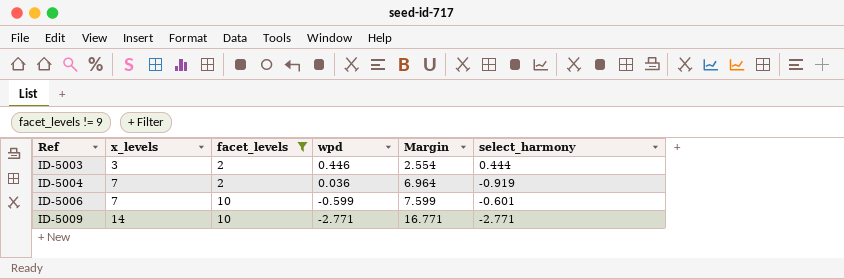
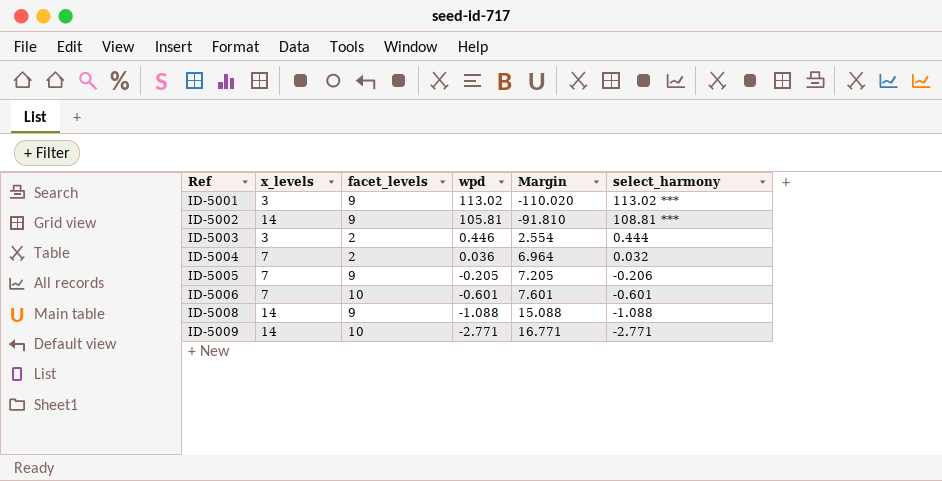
filter: facet_levels != 9 -> none
ID-5004 | select_harmony: -0.919 -> 0.032
ID-5006 | wpd: -0.599 -> -0.601
ID-5006 | Margin: 7.599 -> 7.601

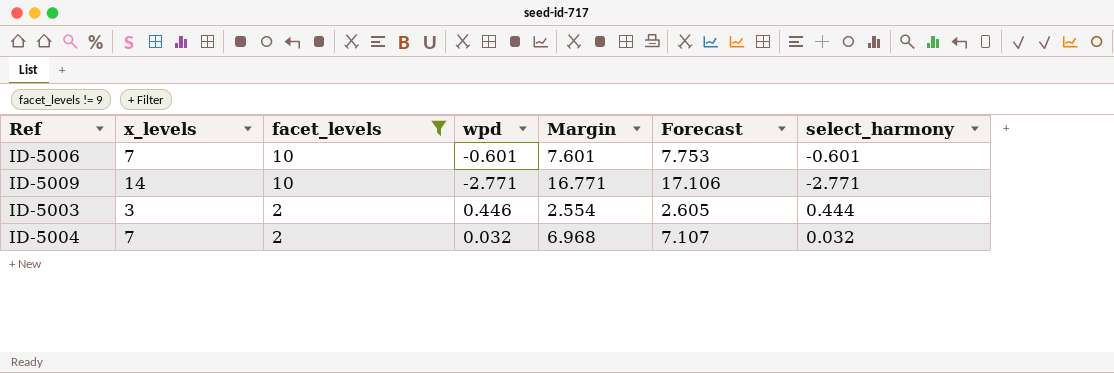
filter: none -> facet_levels != 9
row order: Ref ascending -> facet_levels descending
column Forecast | formula: none -> [Margin] * 1.02
ID-5004 | wpd: 0.036 -> 0.032
ID-5004 | Margin: 6.964 -> 6.968

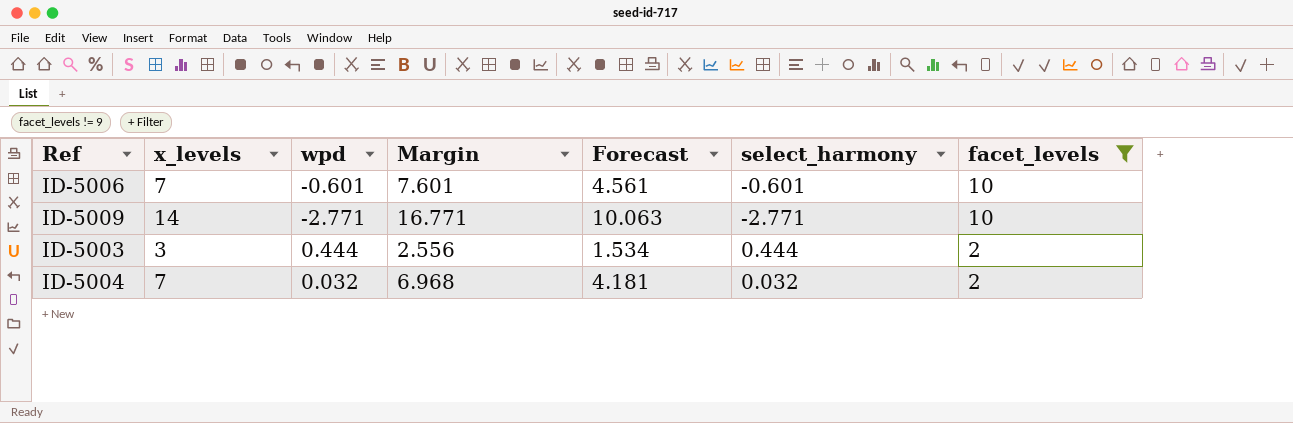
column Forecast | formula: [Margin] * 1.02 -> [Margin] * 0.6
column facet_levels | position: 3 -> 7
ID-5003 | wpd: 0.446 -> 0.444
ID-5003 | Margin: 2.554 -> 2.556

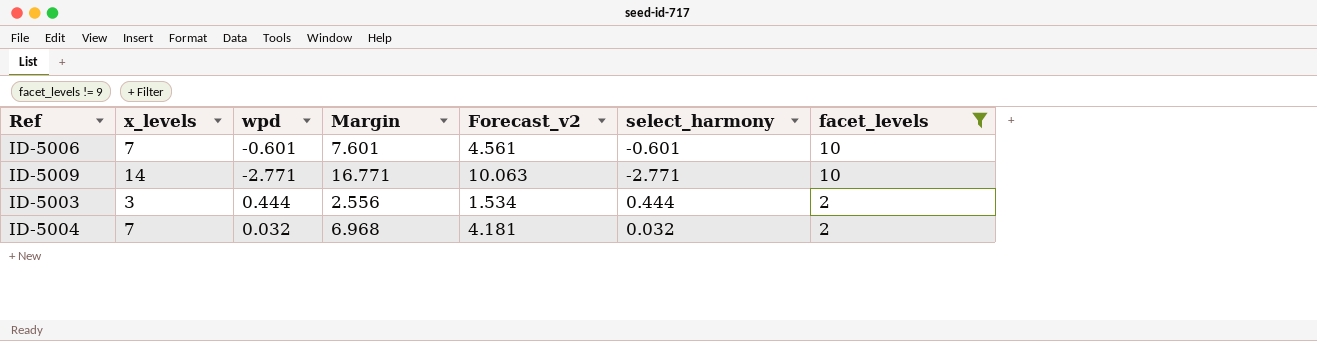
column name: Forecast -> Forecast_v2

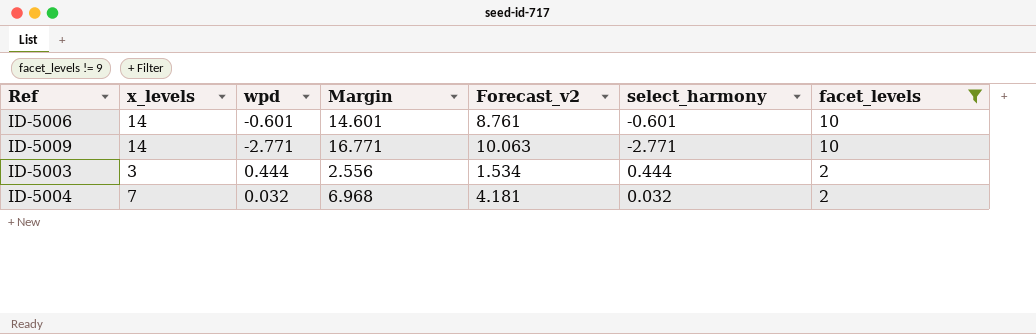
ID-5006 | x_levels: 7 -> 14
ID-5006 | Margin: 7.601 -> 14.601
ID-5006 | Forecast_v2: 4.561 -> 8.761

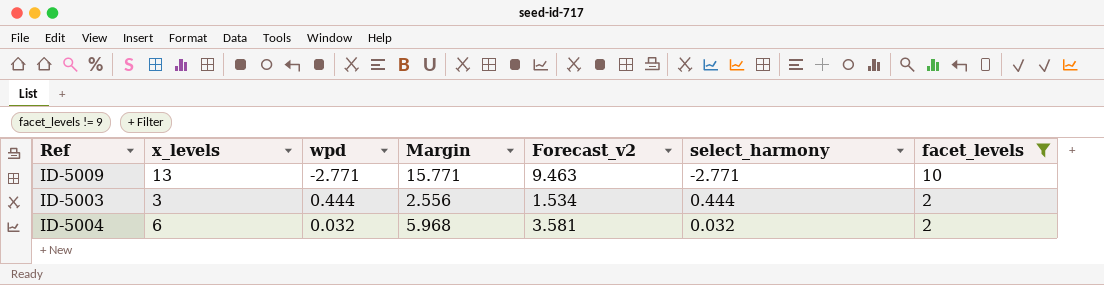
row ID-5006: 14 | -0.601 | 14.601 | 8.761 | -0.601 | 10 -> none
ID-5009 | x_levels: 14 -> 13
ID-5009 | Margin: 16.771 -> 15.771
ID-5009 | Forecast_v2: 10.063 -> 9.463
ID-5004 | x_levels: 7 -> 6
ID-5004 | Margin: 6.968 -> 5.968
ID-5004 | Forecast_v2: 4.181 -> 3.581

